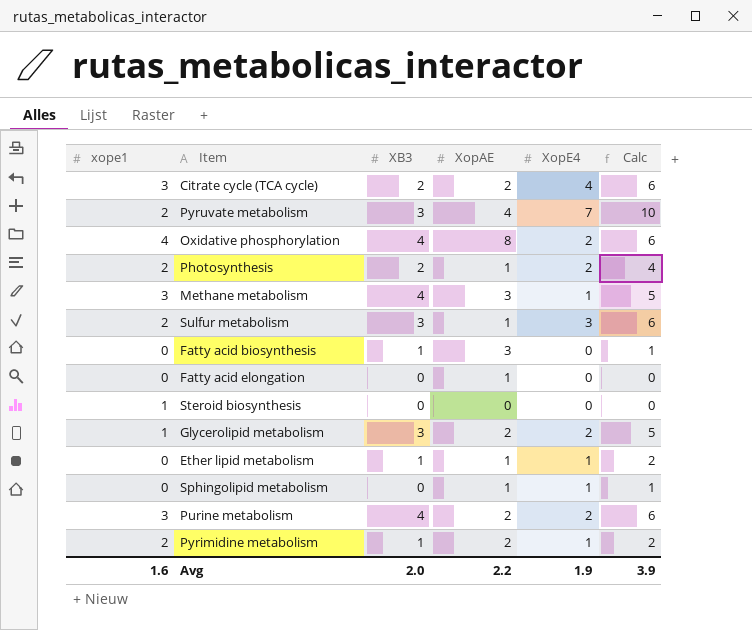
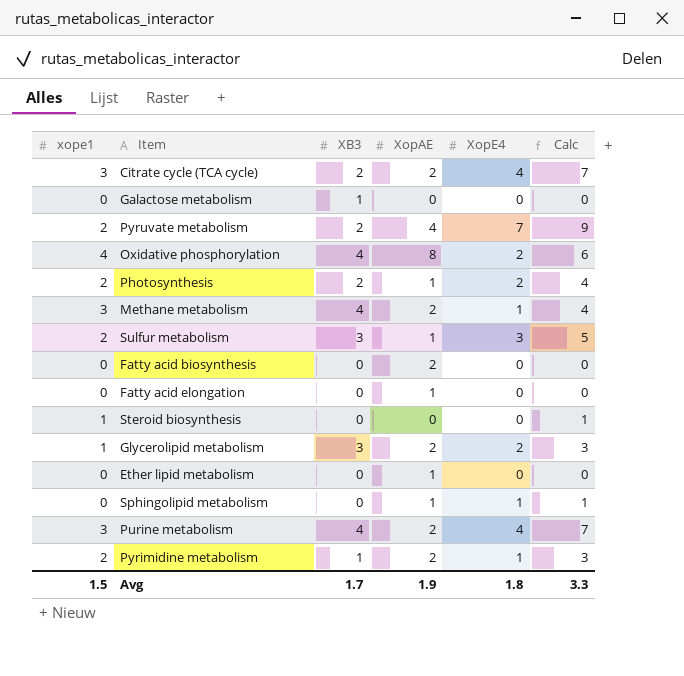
column Calc | formula: [XB3] + [XopE4] -> [xope1] + [XopE4]
row Galactose metabolism: none -> 0 | 1 | 0 | 0 | 0
Pyruvate metabolism | XB3: 3 -> 2
Methane metabolism | XopAE: 3 -> 2
Fatty acid biosynthesis | XB3: 1 -> 0
Fatty acid biosynthesis | XopAE: 3 -> 2
Ether lipid metabolism | XB3: 1 -> 0
Ether lipid metabolism | XopE4: 1 -> 0
Purine metabolism | XopE4: 2 -> 4
Avg | xope1: 1.6 -> 1.5
Avg | XB3: 2.0 -> 1.7
Avg | XopAE: 2.2 -> 1.9
Avg | XopE4: 1.9 -> 1.8
Avg | Calc: 3.9 -> 3.3

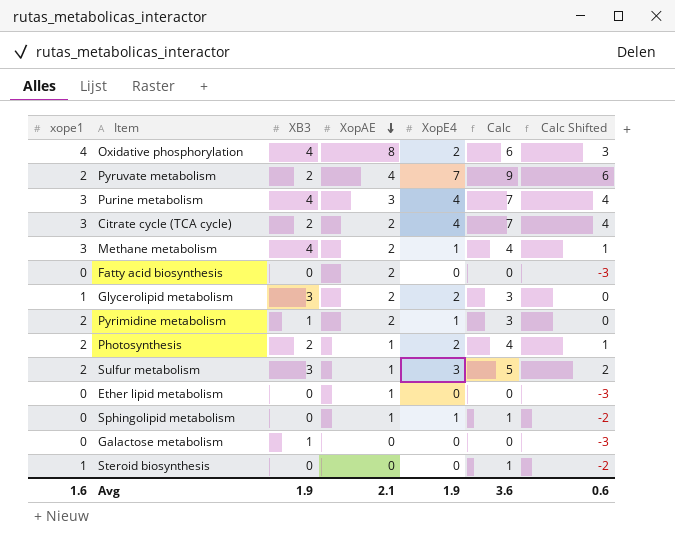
row order: none -> XopAE descending
column Calc Shifted | formula: none -> [Calc] - 3
row Fatty acid elongation: 0 | 0 | 1 | 0 | 0 -> none
Purine metabolism | XopAE: 2 -> 3
Avg | xope1: 1.5 -> 1.6
Avg | XB3: 1.7 -> 1.9
Avg | XopAE: 1.9 -> 2.1
Avg | XopE4: 1.8 -> 1.9
Avg | Calc: 3.3 -> 3.6

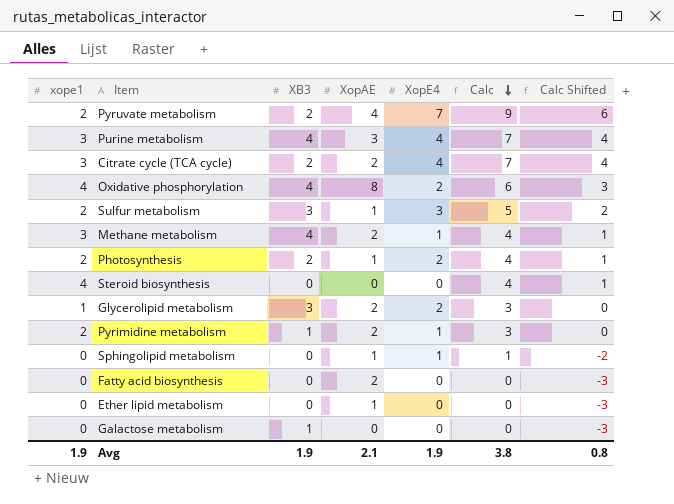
row order: XopAE descending -> Calc descending
Steroid biosynthesis | xope1: 1 -> 4
Steroid biosynthesis | Calc: 1 -> 4
Steroid biosynthesis | Calc Shifted: -2 -> 1
Avg | xope1: 1.6 -> 1.9
Avg | Calc: 3.6 -> 3.8
Avg | Calc Shifted: 0.6 -> 0.8

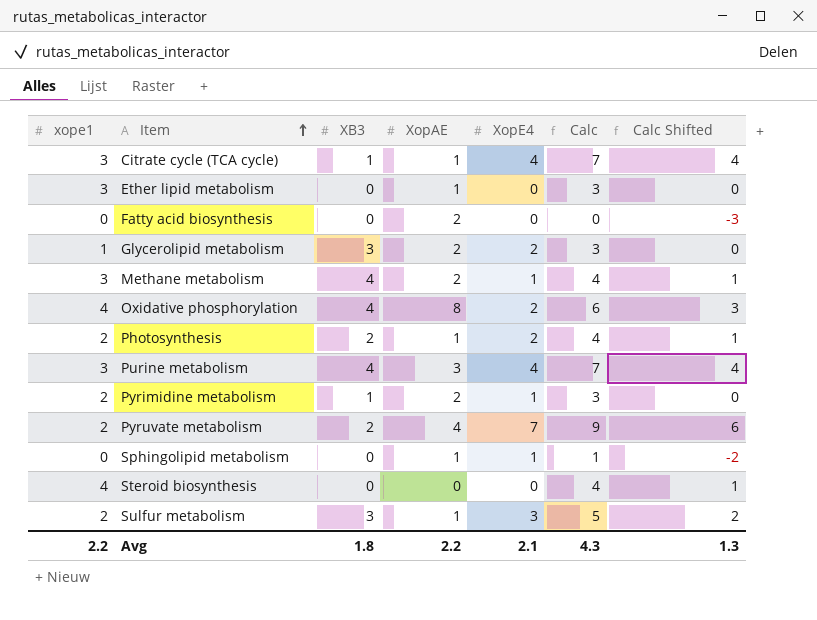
row order: Calc descending -> Item ascending
row Galactose metabolism: 0 | 1 | 0 | 0 | 0 | -3 -> none
Citrate cycle (TCA cycle) | XB3: 2 -> 1
Citrate cycle (TCA cycle) | XopAE: 2 -> 1
Ether lipid metabolism | xope1: 0 -> 3
Ether lipid metabolism | Calc: 0 -> 3
Ether lipid metabolism | Calc Shifted: -3 -> 0
Avg | xope1: 1.9 -> 2.2
Avg | XB3: 1.9 -> 1.8
Avg | XopAE: 2.1 -> 2.2
Avg | XopE4: 1.9 -> 2.1
Avg | Calc: 3.8 -> 4.3
Avg | Calc Shifted: 0.8 -> 1.3

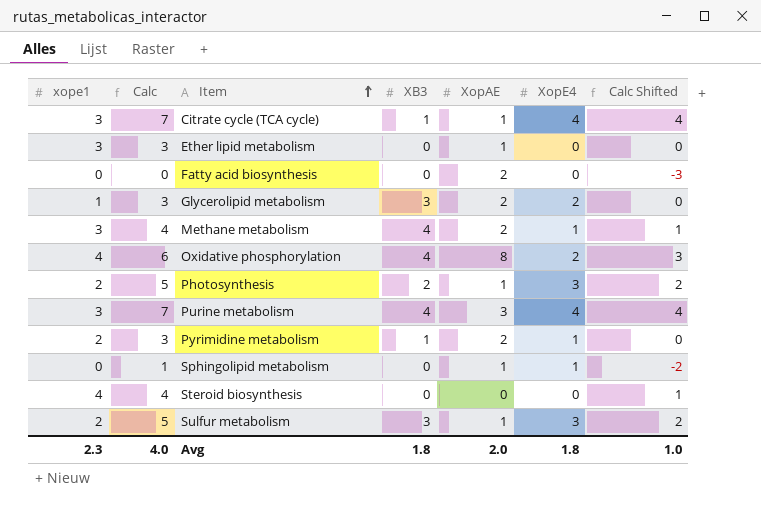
column Calc | position: 6 -> 2
row Pyruvate metabolism: 2 | 2 | 4 | 7 | 9 | 6 -> none
Photosynthesis | Calc: 4 -> 5
Photosynthesis | XopE4: 2 -> 3
Photosynthesis | Calc Shifted: 1 -> 2
Avg | xope1: 2.2 -> 2.3
Avg | Calc: 4.3 -> 4.0
Avg | XopAE: 2.2 -> 2.0
Avg | XopE4: 2.1 -> 1.8
Avg | Calc Shifted: 1.3 -> 1.0

